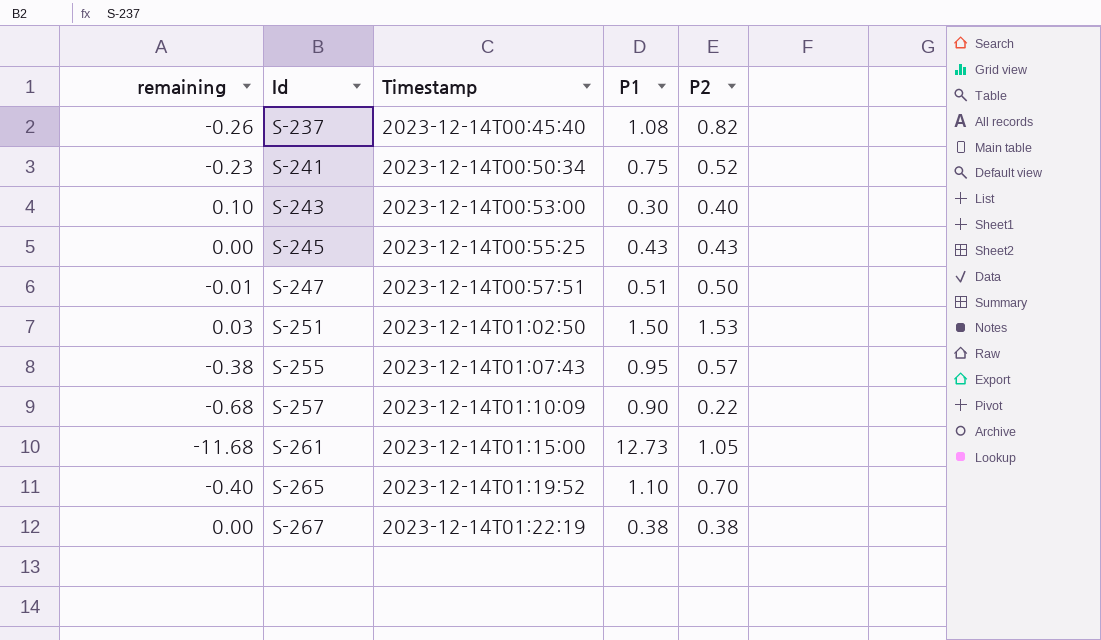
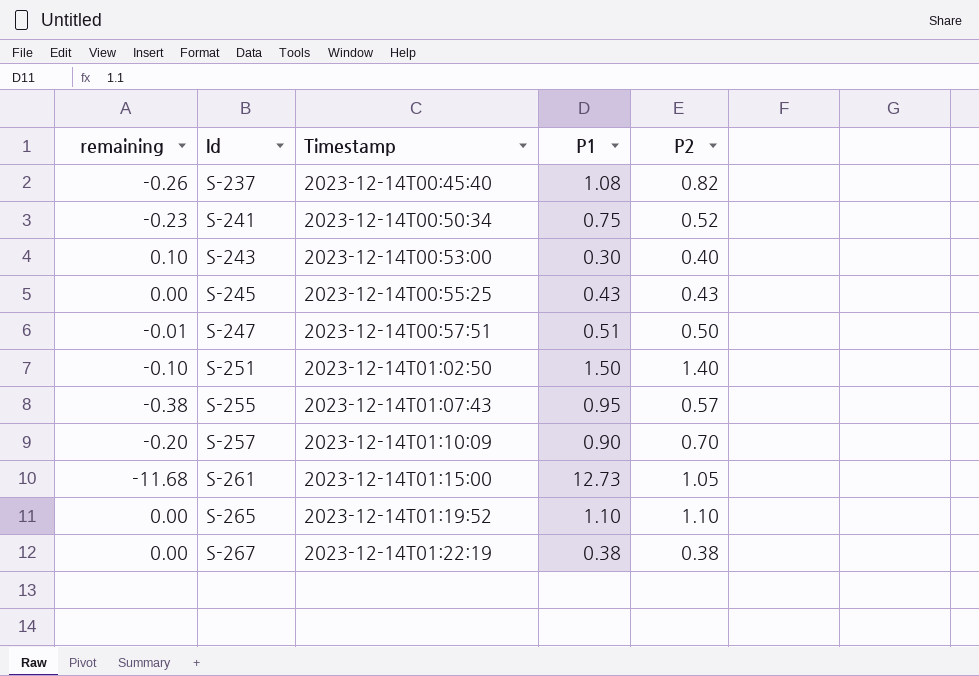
S-251 | remaining: 0.03 -> -0.10
S-251 | P2: 1.53 -> 1.40
S-257 | remaining: -0.68 -> -0.20
S-257 | P2: 0.22 -> 0.70
S-265 | remaining: -0.40 -> 0.00
S-265 | P2: 0.70 -> 1.10

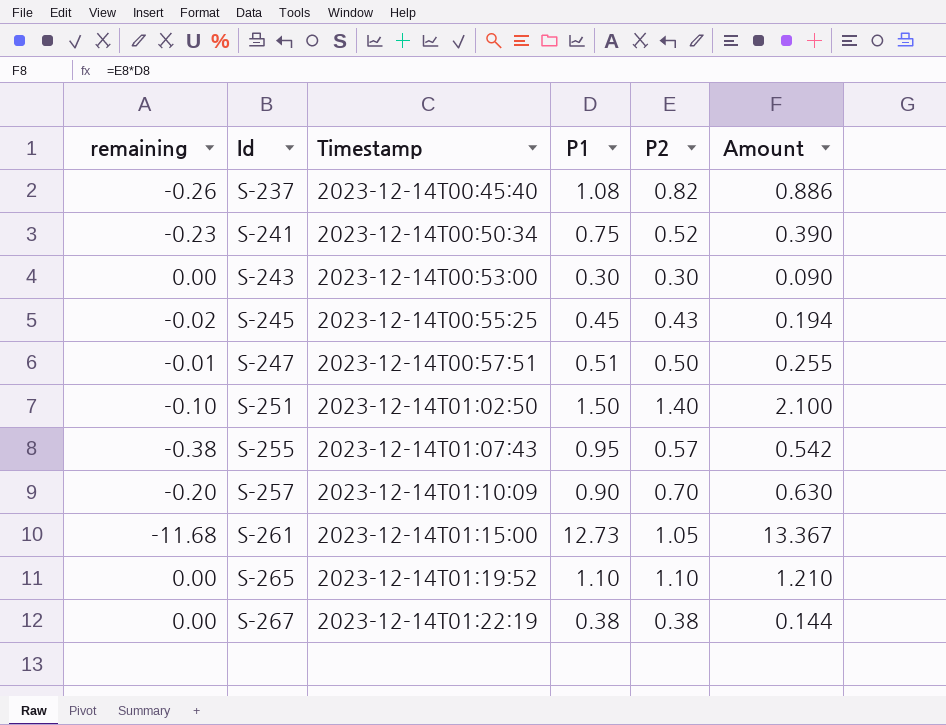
column Amount | formula: none -> [P1] * [P2]
S-243 | remaining: 0.10 -> 0.00
S-243 | P2: 0.40 -> 0.30
S-245 | remaining: 0.00 -> -0.02
S-245 | P1: 0.43 -> 0.45

